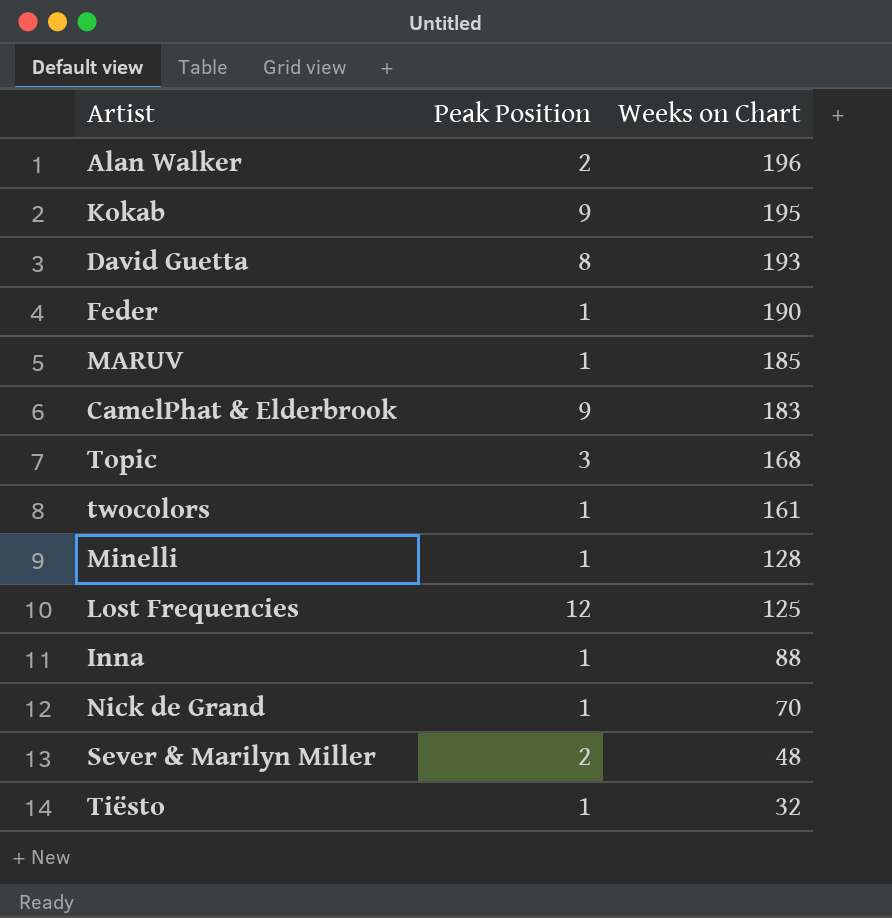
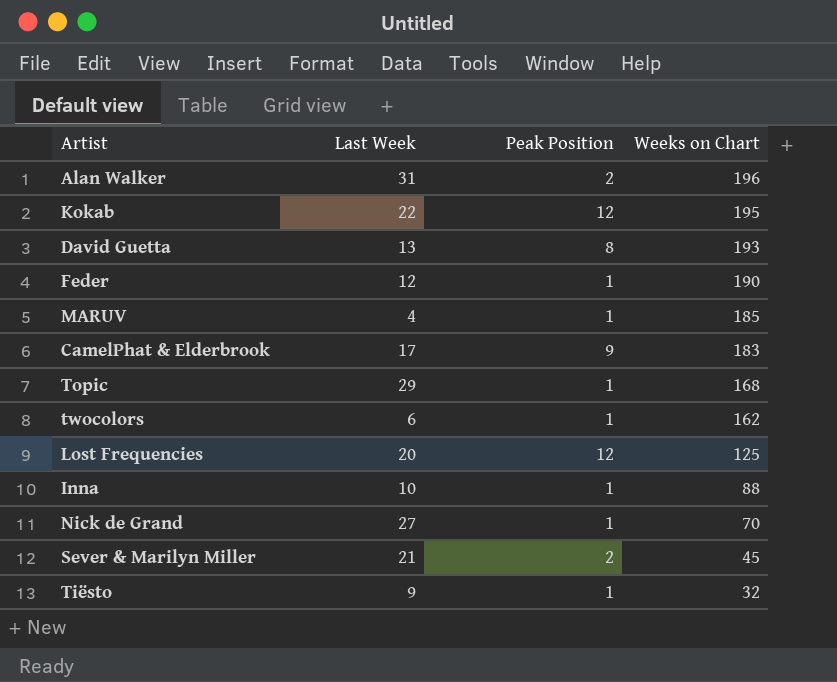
column Last Week | position: none -> 2
row Minelli: 1 | 128 -> none
Kokab | Peak Position: 9 -> 12
Topic | Peak Position: 3 -> 1
twocolors | Weeks on Chart: 161 -> 162
Sever & Marilyn Miller | Weeks on Chart: 48 -> 45

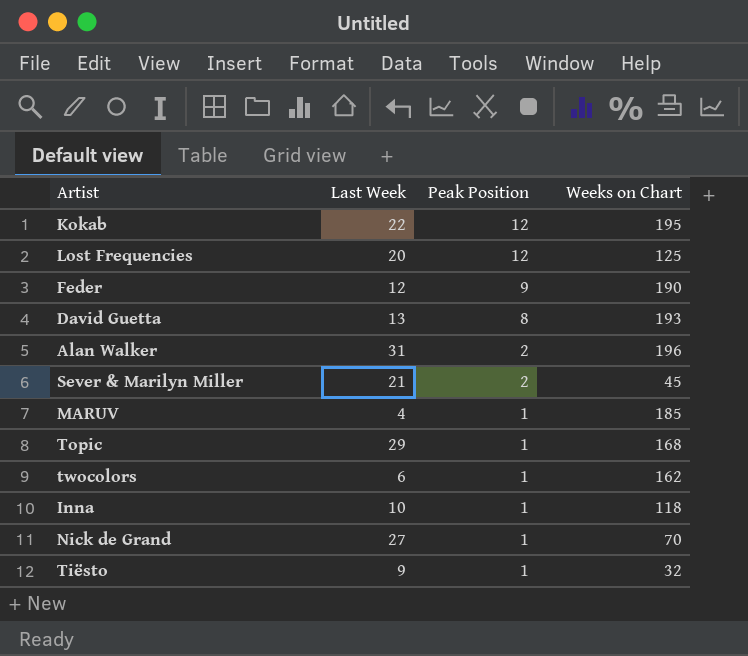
row order: Weeks on Chart descending -> Peak Position descending
row CamelPhat & Elderbrook: 17 | 9 | 183 -> none
Feder | Peak Position: 1 -> 9
Inna | Weeks on Chart: 88 -> 118

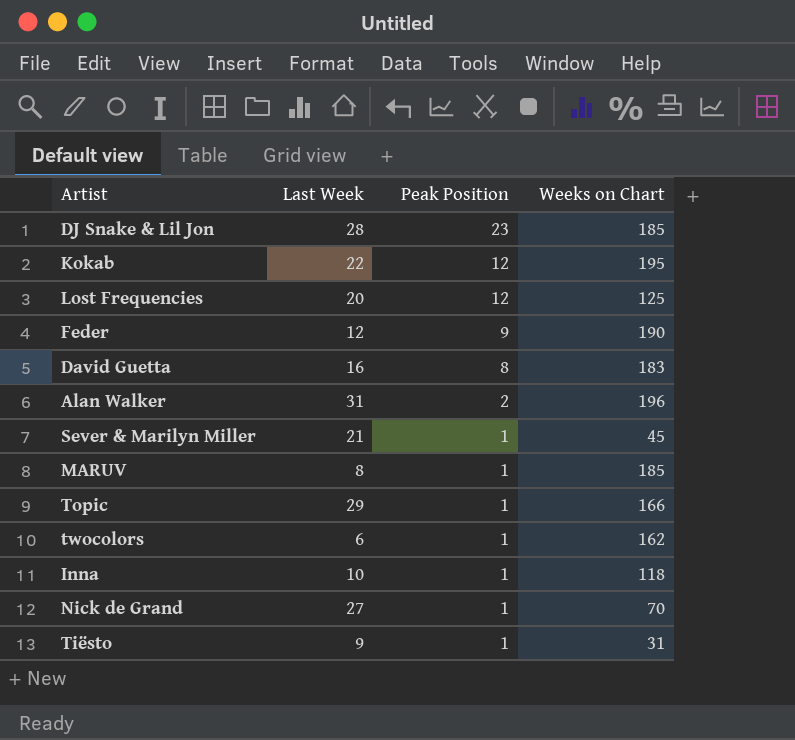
row DJ Snake & Lil Jon: none -> 28 | 23 | 185
David Guetta | Last Week: 13 -> 16
David Guetta | Weeks on Chart: 193 -> 183
Sever & Marilyn Miller | Peak Position: 2 -> 1
MARUV | Last Week: 4 -> 8
Topic | Weeks on Chart: 168 -> 166
Tiësto | Weeks on Chart: 32 -> 31

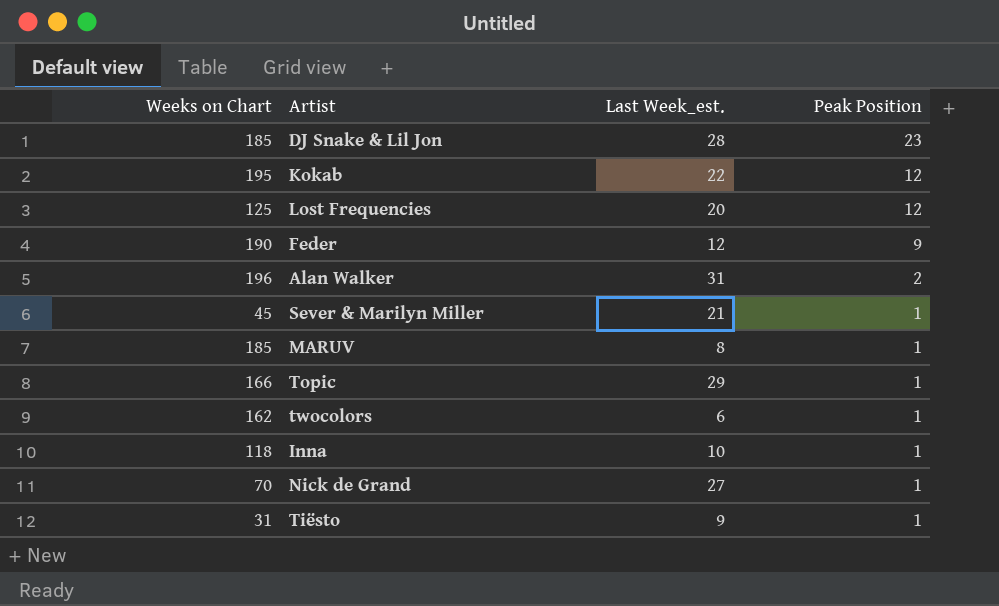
column Weeks on Chart | position: 4 -> 1
column name: Last Week -> Last Week_est.
row David Guetta: 16 | 8 | 183 -> none

